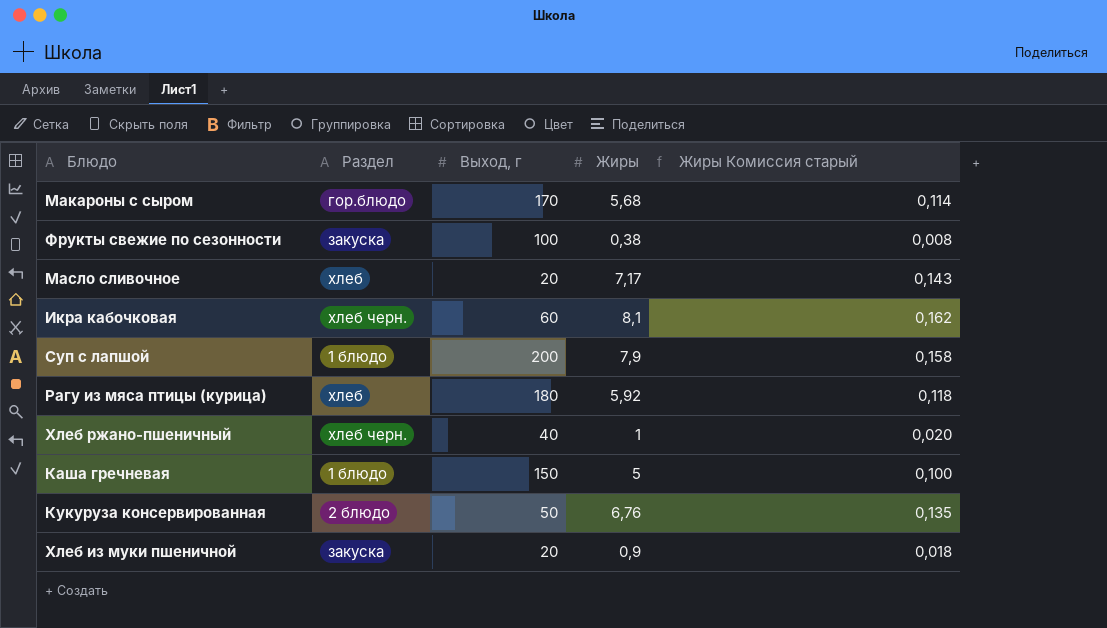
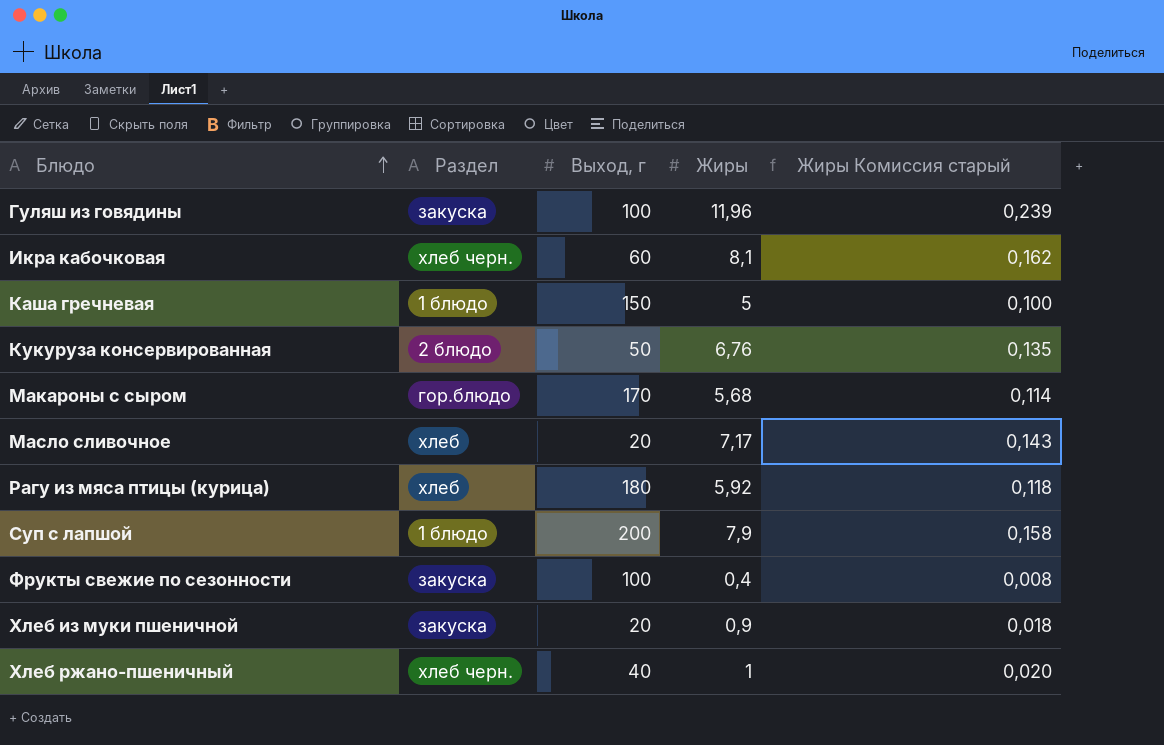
row order: none -> Блюдо ascending
row Гуляш из говядины: none -> закуска | 100 | 11,96 | 0,239
Фрукты свежие по сезонности | Жиры: 0,38 -> 0,4

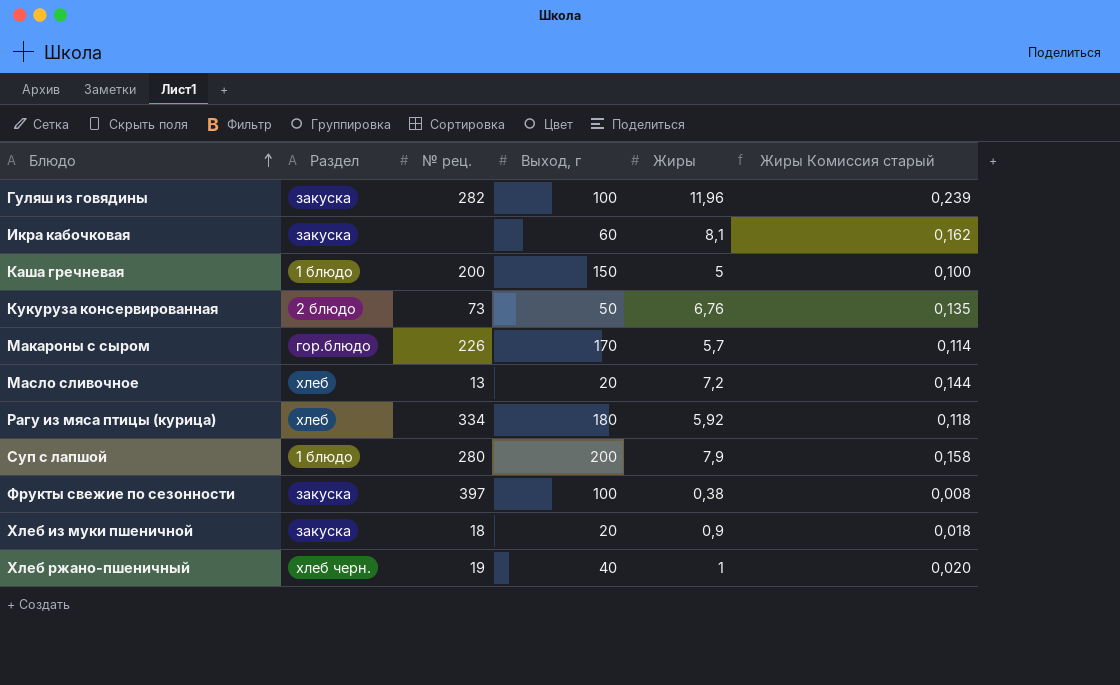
column № рец. | position: none -> 3
Икра кабочковая | Раздел: хлеб черн. -> закуска
Макароны с сыром | Жиры: 5,68 -> 5,7
Масло сливочное | Жиры: 7,17 -> 7,2
Масло сливочное | Жиры Комиссия старый: 0,143 -> 0,144
Фрукты свежие по сезонности | Жиры: 0,4 -> 0,38

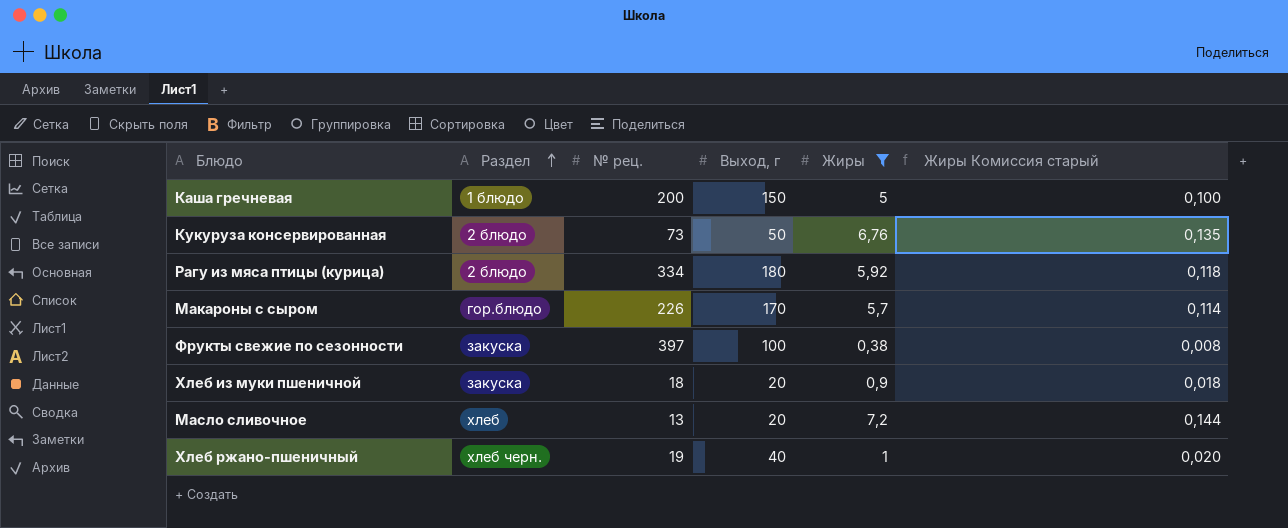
filter: none -> Жиры <= 7,2
row order: Блюдо ascending -> Раздел ascending
Рагу из мяса птицы (курица) | Раздел: хлеб -> 2 блюдо

